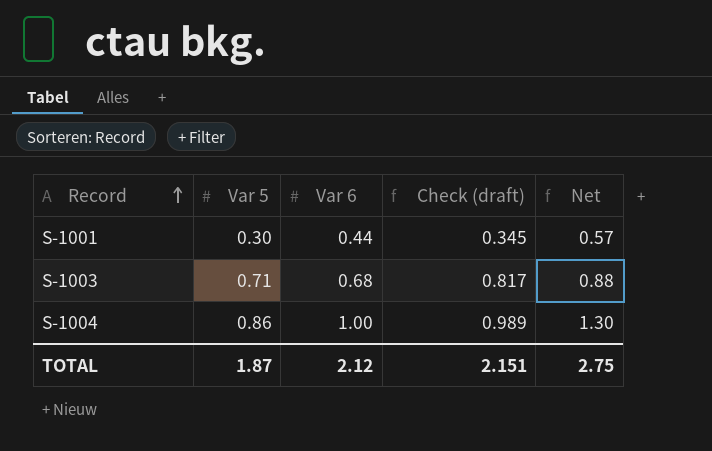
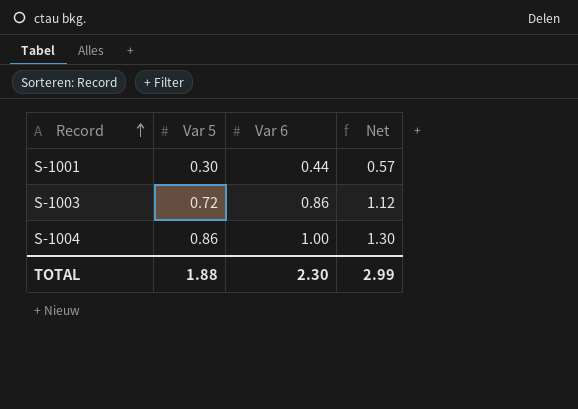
column Check (draft) | formula: [Var 5] * 1.15 -> none
S-1003 | Var 5: 0.71 -> 0.72
S-1003 | Var 6: 0.68 -> 0.86
S-1003 | Net: 0.88 -> 1.12
TOTAL | Var 5: 1.87 -> 1.88
TOTAL | Var 6: 2.12 -> 2.30
TOTAL | Net: 2.75 -> 2.99

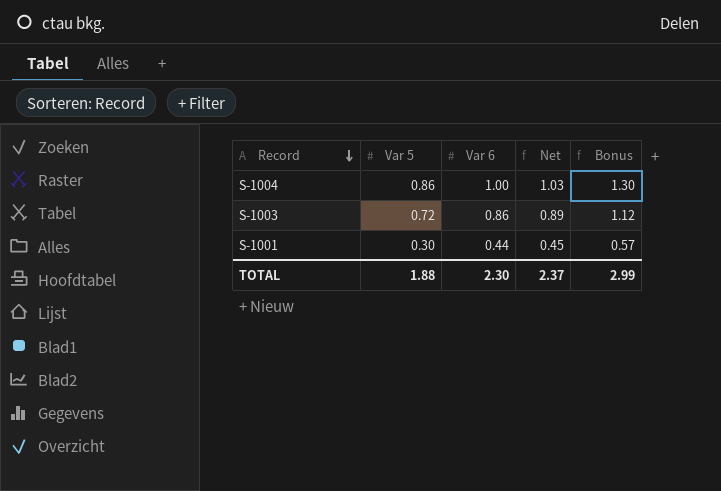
row order: Record ascending -> Record descending
column Net | formula: [Var 6] * 1.3 -> [Var 6] * 1.03
column Bonus | formula: none -> [Var 6] * 1.3
TOTAL | Net: 2.99 -> 2.37

